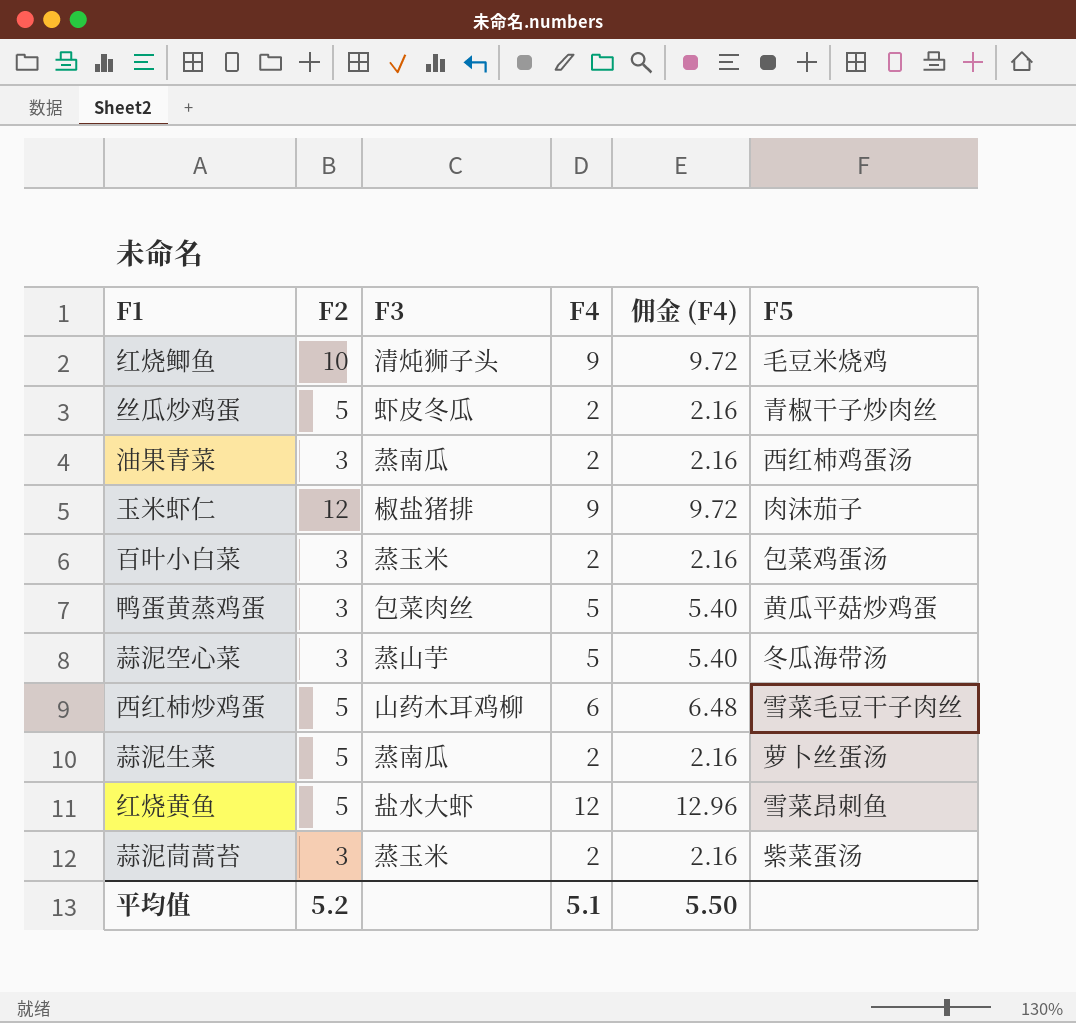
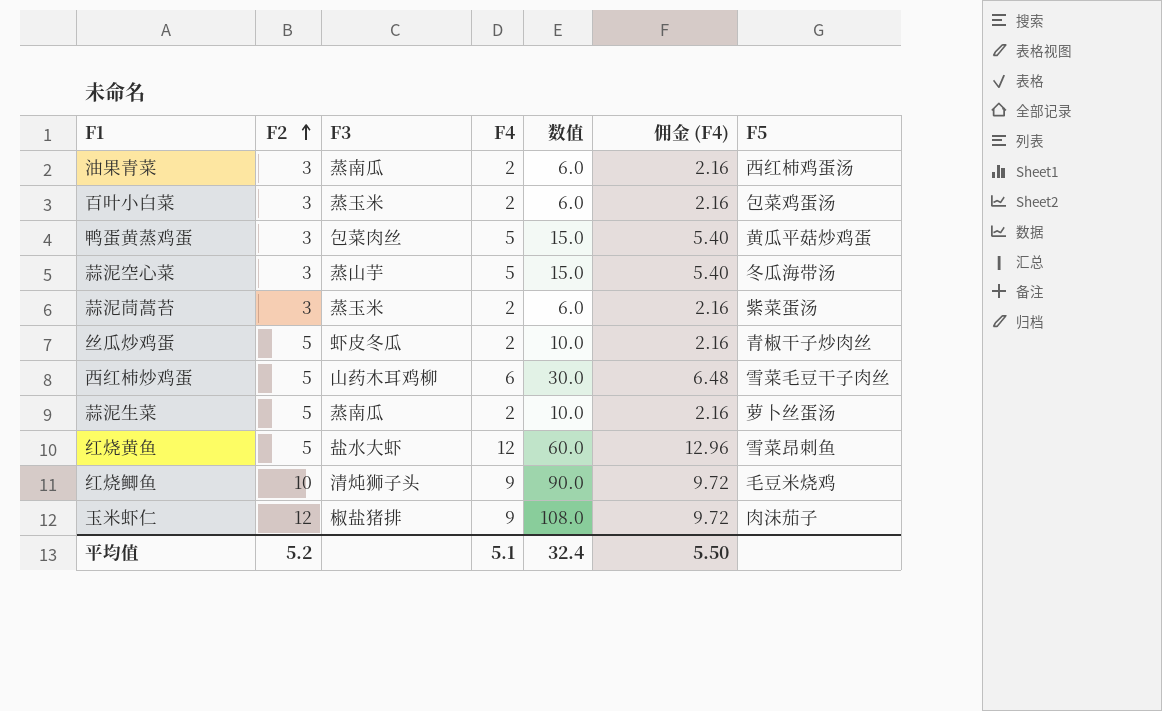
row order: none -> F2 ascending
column 数值 | formula: none -> [F2] * [F4]

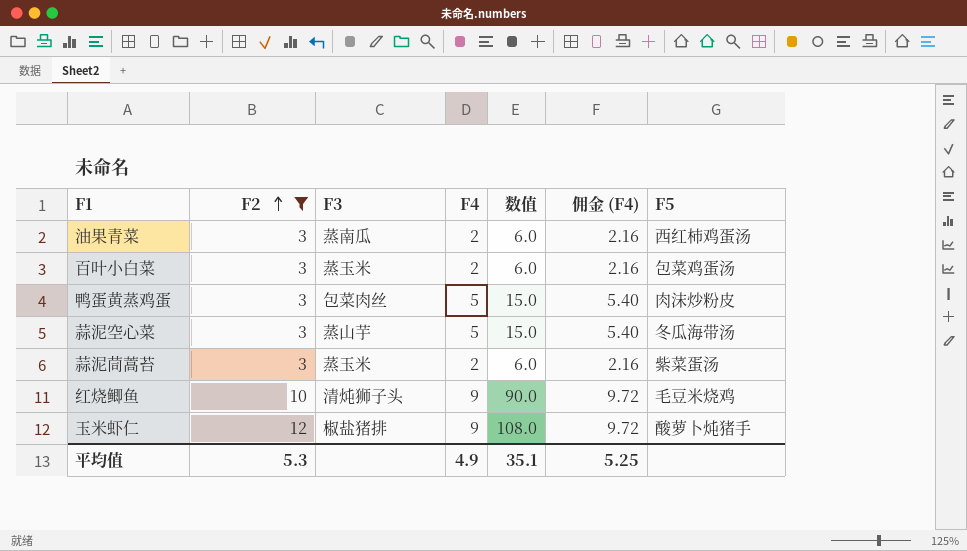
filter: none -> F2 != 5
鸭蛋黄蒸鸡蛋 | F5: 黄瓜平菇炒鸡蛋 -> 肉沫炒粉皮
玉米虾仁 | F5: 肉沫茄子 -> 酸萝卜炖猪手
平均值 | F2: 5.2 -> 5.3
平均值 | F4: 5.1 -> 4.9
平均值 | 数值: 32.4 -> 35.1
平均值 | 佣金 (F4): 5.50 -> 5.25

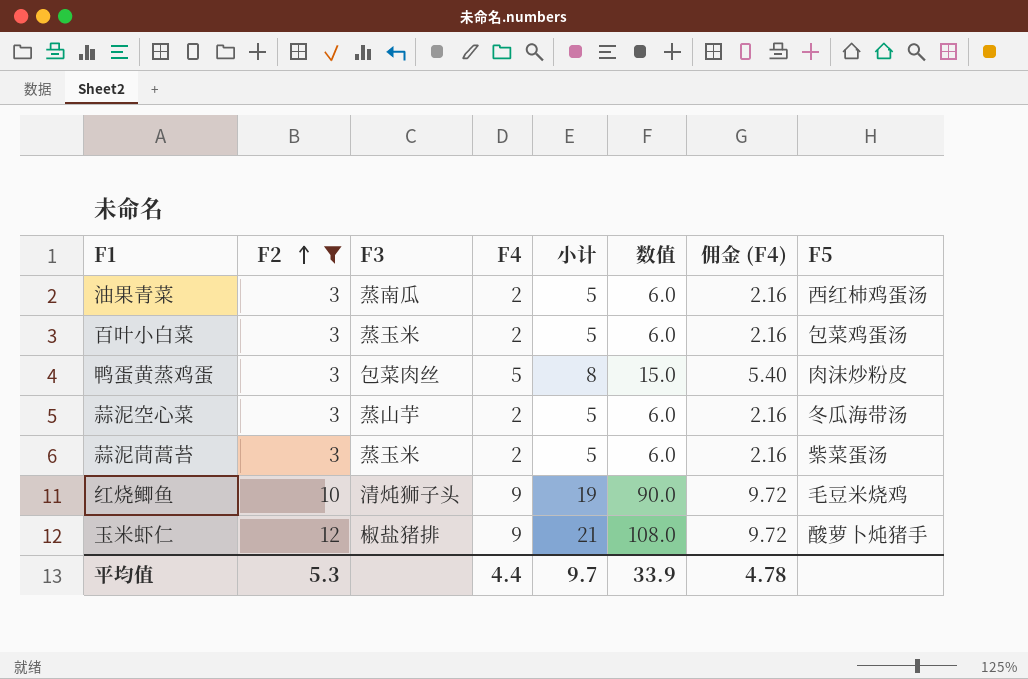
column 小计 | formula: none -> [F2] + [F4]
蒜泥空心菜 | F4: 5 -> 2
蒜泥空心菜 | 数值: 15.0 -> 6.0
蒜泥空心菜 | 佣金 (F4): 5.40 -> 2.16
平均值 | F4: 4.9 -> 4.4
平均值 | 数值: 35.1 -> 33.9
平均值 | 佣金 (F4): 5.25 -> 4.78

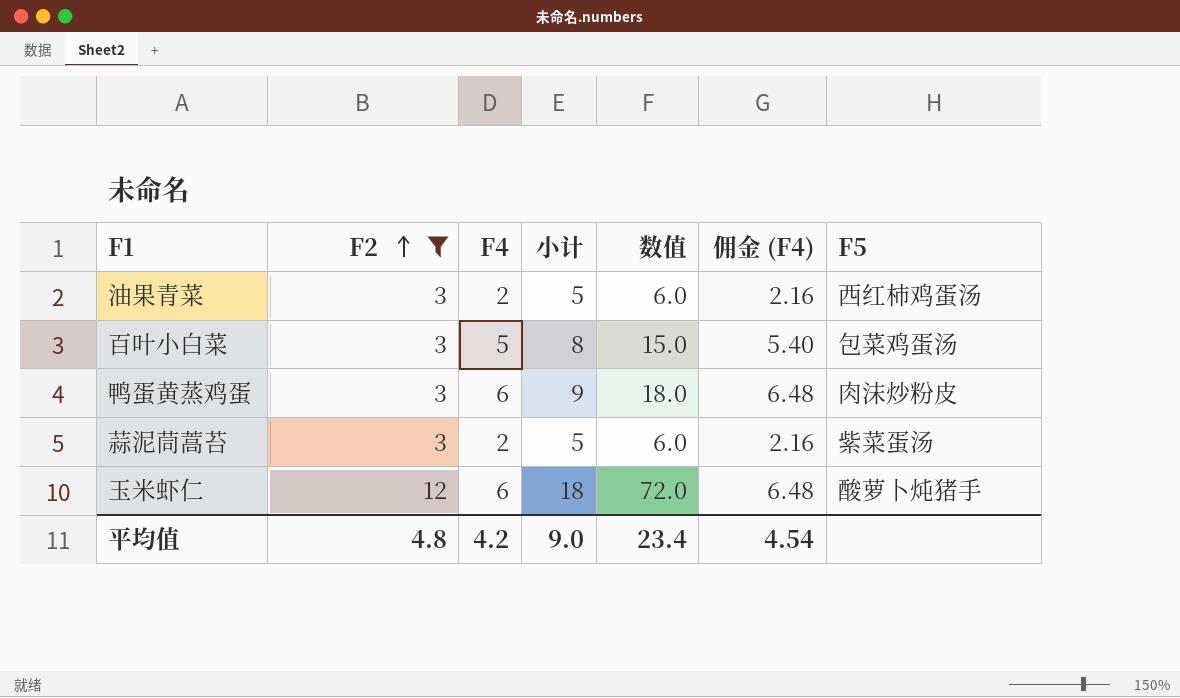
column F3 | position: 3 -> none
row 蒜泥空心菜: 3 | 蒸山芋 | 2 | 5 | 6.0 | 2.16 | 冬瓜海带汤 -> none
row 红烧鲫鱼: 10 | 清炖狮子头 | 9 | 19 | 90.0 | 9.72 | 毛豆米烧鸡 -> none
百叶小白菜 | F4: 2 -> 5
百叶小白菜 | 小计: 5 -> 8
百叶小白菜 | 数值: 6.0 -> 15.0
百叶小白菜 | 佣金 (F4): 2.16 -> 5.40
鸭蛋黄蒸鸡蛋 | F4: 5 -> 6
鸭蛋黄蒸鸡蛋 | 小计: 8 -> 9
鸭蛋黄蒸鸡蛋 | 数值: 15.0 -> 18.0
鸭蛋黄蒸鸡蛋 | 佣金 (F4): 5.40 -> 6.48
玉米虾仁 | F4: 9 -> 6
玉米虾仁 | 小计: 21 -> 18
玉米虾仁 | 数值: 108.0 -> 72.0
玉米虾仁 | 佣金 (F4): 9.72 -> 6.48
平均值 | F2: 5.3 -> 4.8
平均值 | F4: 4.4 -> 4.2
平均值 | 小计: 9.7 -> 9.0
平均值 | 数值: 33.9 -> 23.4
平均值 | 佣金 (F4): 4.78 -> 4.54

